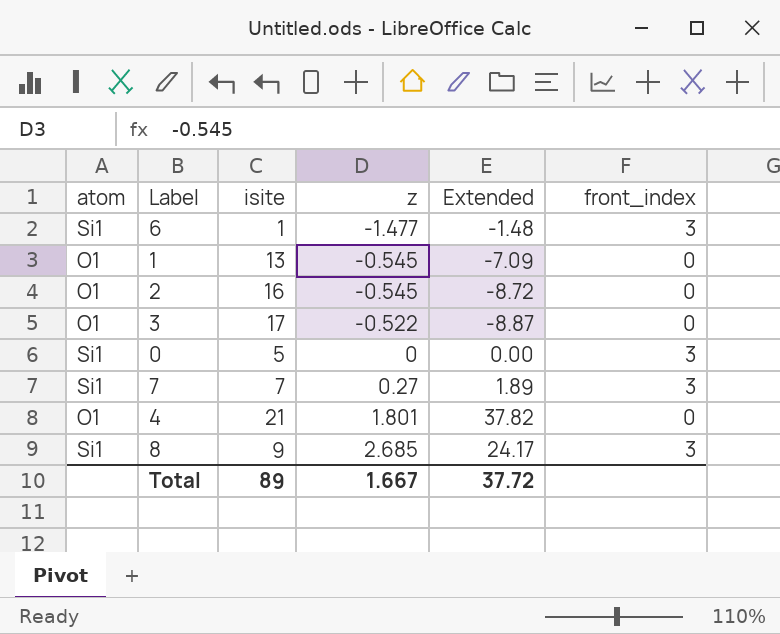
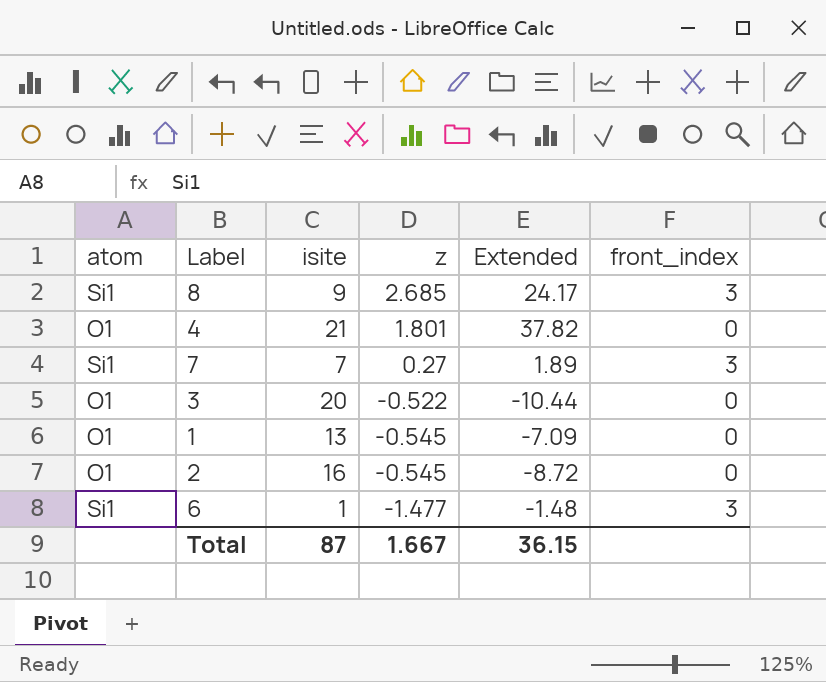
row order: z ascending -> z descending
row 0: Si1 | 5 | 0 | 0.00 | 3 -> none
3 | isite: 17 -> 20
3 | Extended: -8.87 -> -10.44
Total | isite: 89 -> 87
Total | Extended: 37.72 -> 36.15

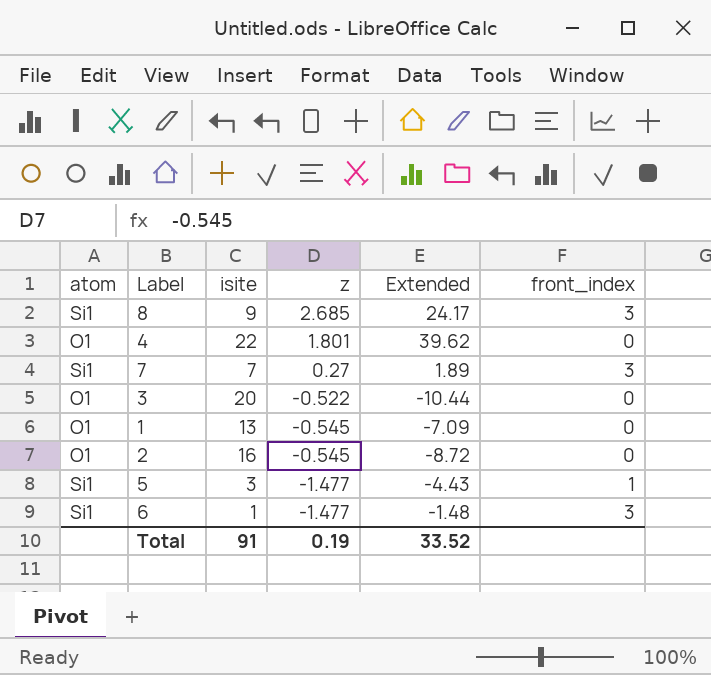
4 | isite: 21 -> 22
4 | Extended: 37.82 -> 39.62
row 5: none -> Si1 | 3 | -1.477 | -4.43 | 1
Total | isite: 87 -> 91
Total | z: 1.667 -> 0.19
Total | Extended: 36.15 -> 33.52

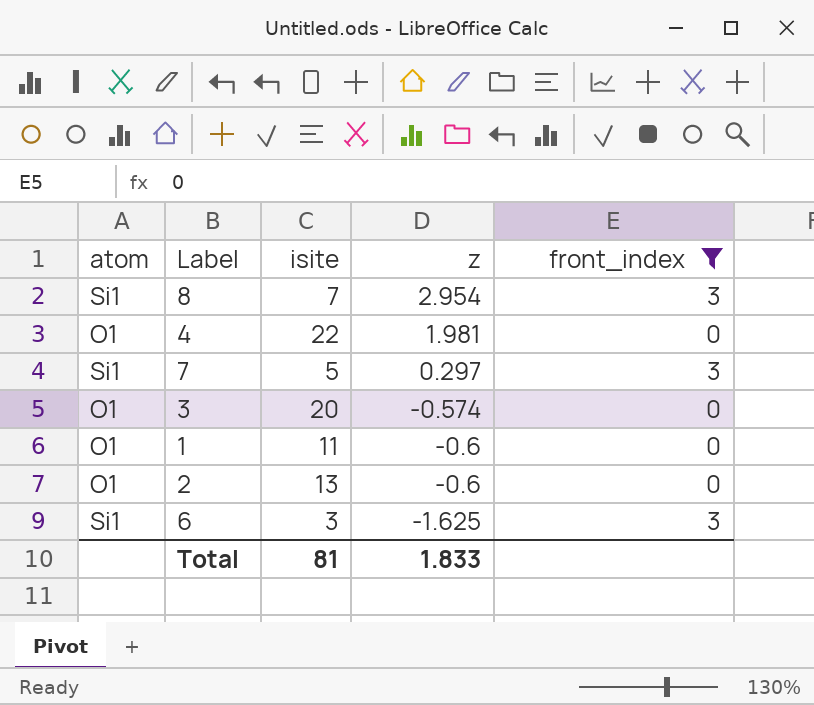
filter: none -> front_index != 1
column Extended | formula: [isite] * [z] -> none
8 | isite: 9 -> 7
8 | z: 2.685 -> 2.954
4 | z: 1.801 -> 1.981
7 | isite: 7 -> 5
7 | z: 0.27 -> 0.297
3 | z: -0.522 -> -0.574
1 | isite: 13 -> 11
1 | z: -0.545 -> -0.6
2 | isite: 16 -> 13
2 | z: -0.545 -> -0.6
6 | isite: 1 -> 3
6 | z: -1.477 -> -1.625
Total | isite: 91 -> 81
Total | z: 0.19 -> 1.833

